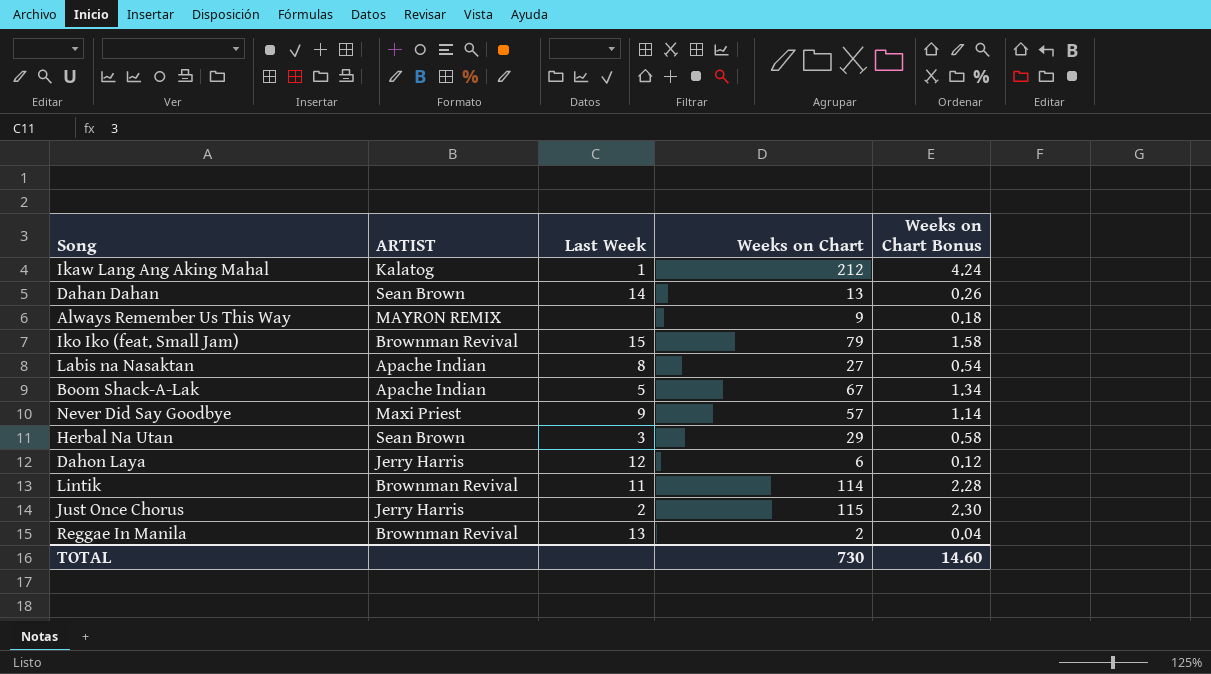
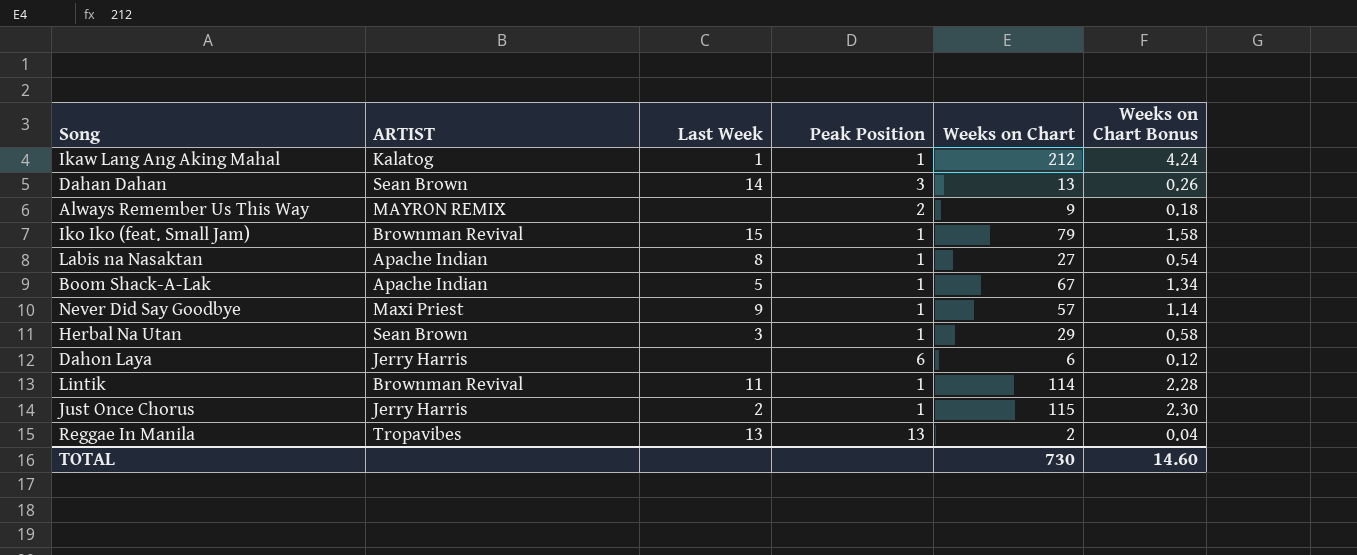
column Peak Position | position: none -> 4
Dahon Laya | Last Week: 12 -> none
Reggae In Manila | ARTIST: Brownman Revival -> Tropavibes

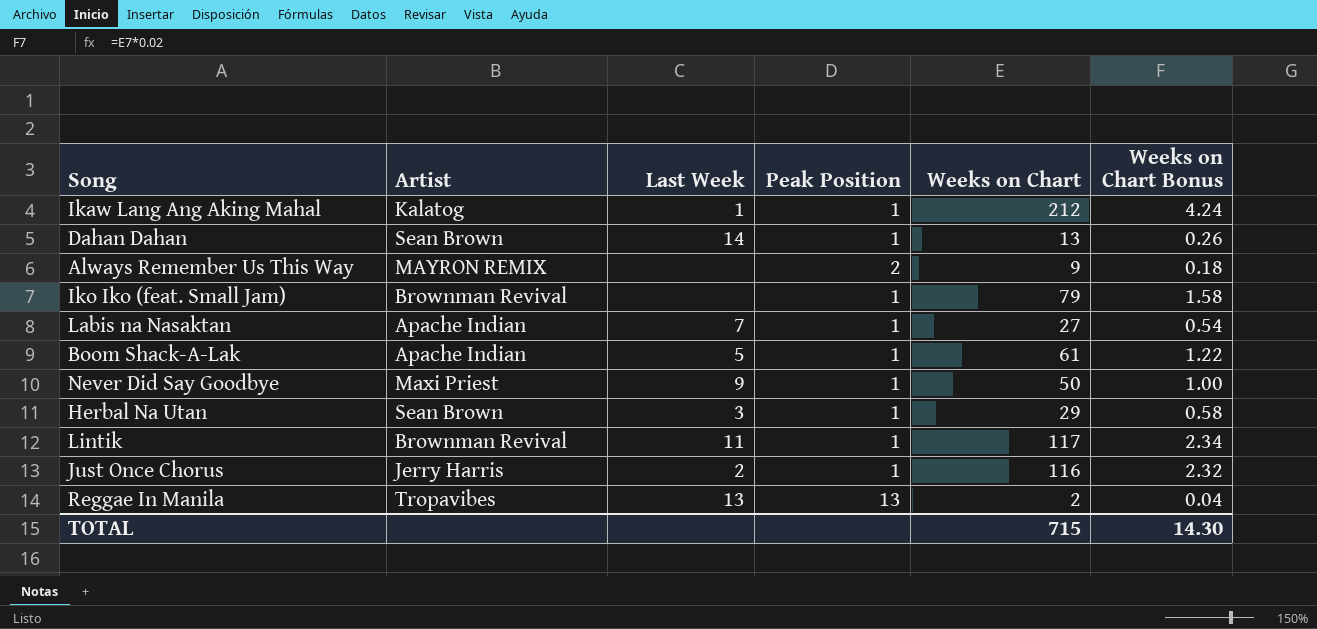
column name: ARTIST -> Artist
row Dahon Laya: Jerry Harris | none | 6 | 6 | 0.12 -> none
Dahan Dahan | Peak Position: 3 -> 1
Iko Iko (feat. Small Jam) | Last Week: 15 -> none
Labis na Nasaktan | Last Week: 8 -> 7
Boom Shack-A-Lak | Weeks on Chart: 67 -> 61
Boom Shack-A-Lak | Weeks on Chart Bonus: 1.34 -> 1.22
Never Did Say Goodbye | Weeks on Chart: 57 -> 50
Never Did Say Goodbye | Weeks on Chart Bonus: 1.14 -> 1.00
Lintik | Weeks on Chart: 114 -> 117
Lintik | Weeks on Chart Bonus: 2.28 -> 2.34
Just Once Chorus | Weeks on Chart: 115 -> 116
Just Once Chorus | Weeks on Chart Bonus: 2.30 -> 2.32
TOTAL | Weeks on Chart: 730 -> 715
TOTAL | Weeks on Chart Bonus: 14.60 -> 14.30

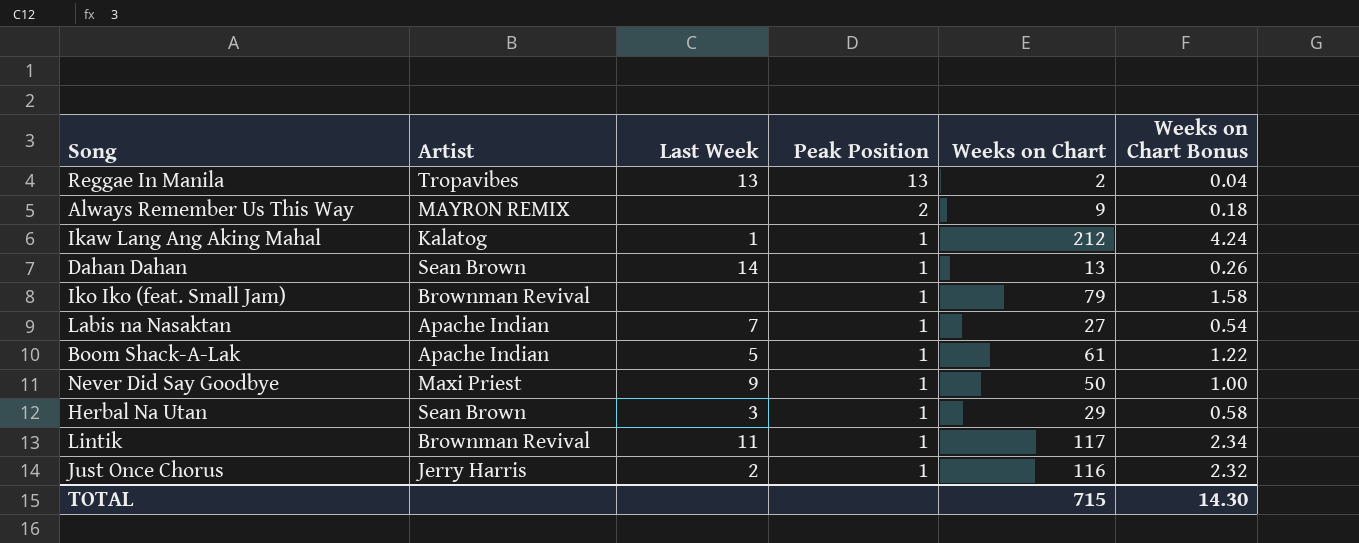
row order: none -> Peak Position descending

